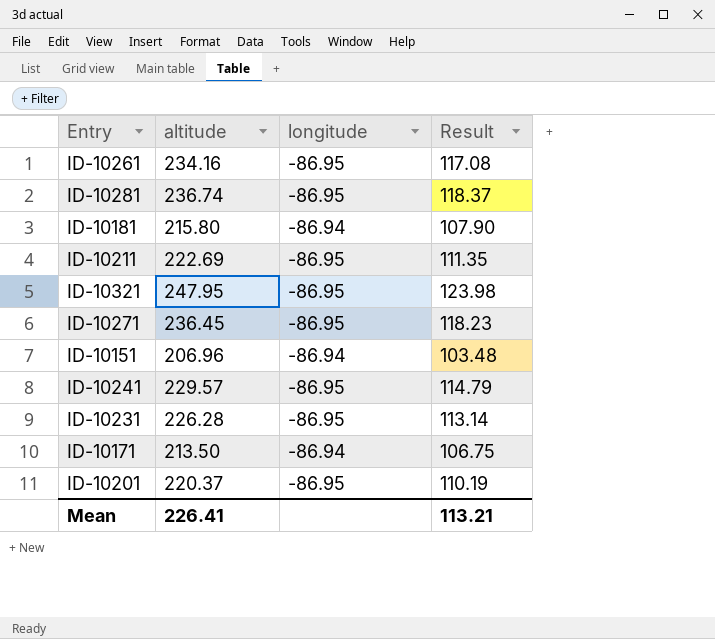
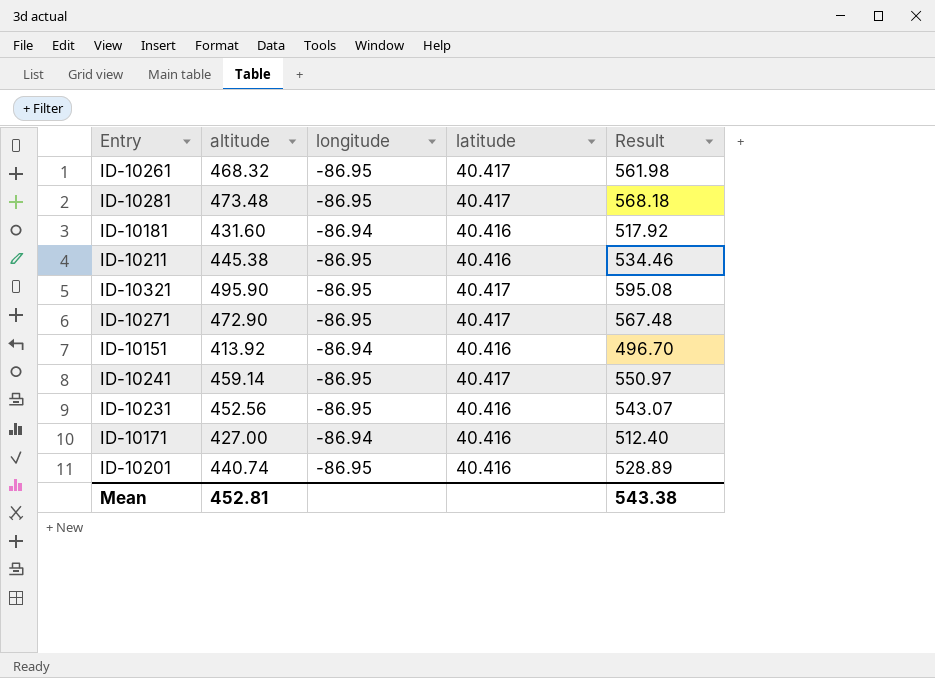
column latitude | position: none -> 4
column Result | formula: [altitude] * 0.5 -> [altitude] * 1.2
ID-10261 | altitude: 234.16 -> 468.32
ID-10281 | altitude: 236.74 -> 473.48
ID-10181 | altitude: 215.80 -> 431.60
ID-10211 | altitude: 222.69 -> 445.38
ID-10321 | altitude: 247.95 -> 495.90
ID-10271 | altitude: 236.45 -> 472.90
ID-10151 | altitude: 206.96 -> 413.92
ID-10241 | altitude: 229.57 -> 459.14
ID-10231 | altitude: 226.28 -> 452.56
ID-10171 | altitude: 213.50 -> 427.00
ID-10201 | altitude: 220.37 -> 440.74
Mean | altitude: 226.41 -> 452.81
Mean | Result: 113.21 -> 543.38

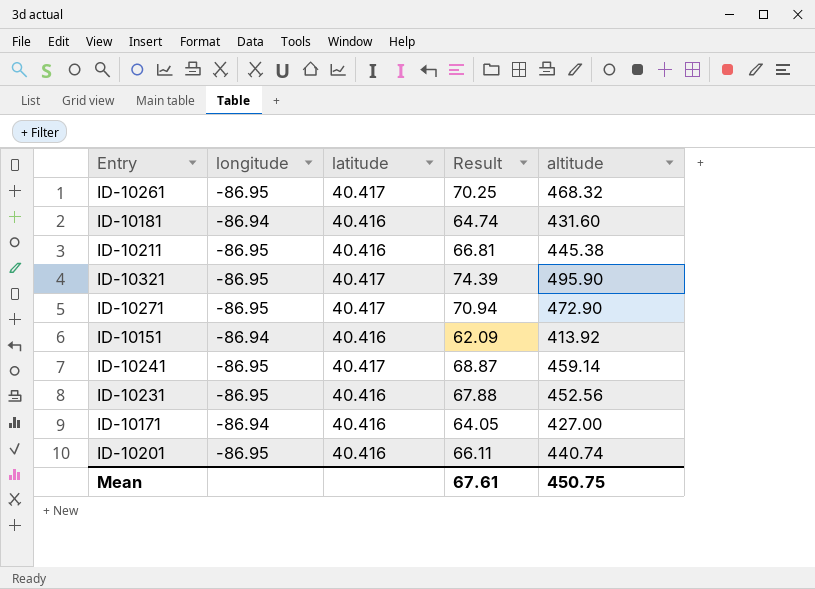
column Result | formula: [altitude] * 1.2 -> [altitude] * 0.15
column altitude | position: 2 -> 5
row ID-10281: 473.48 | -86.95 | 40.417 | 568.18 -> none
Mean | Result: 543.38 -> 67.61
Mean | altitude: 452.81 -> 450.75

